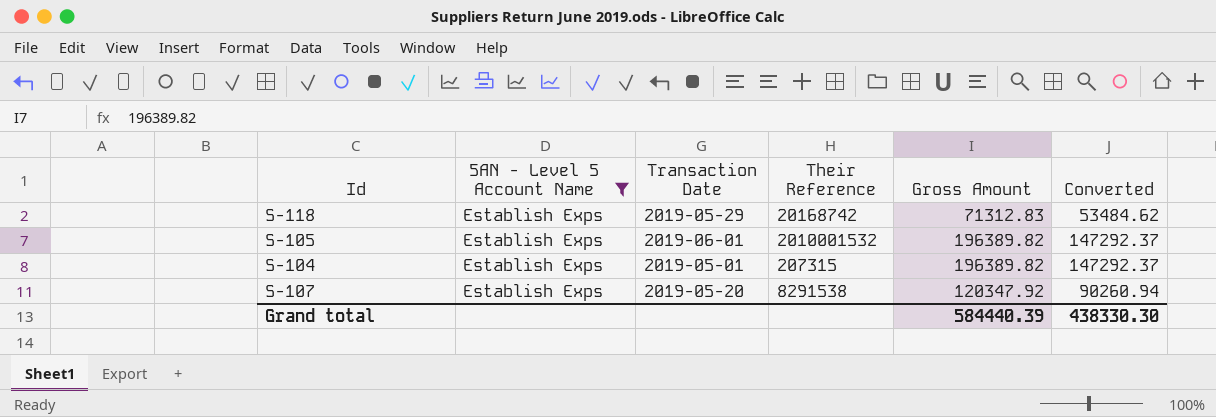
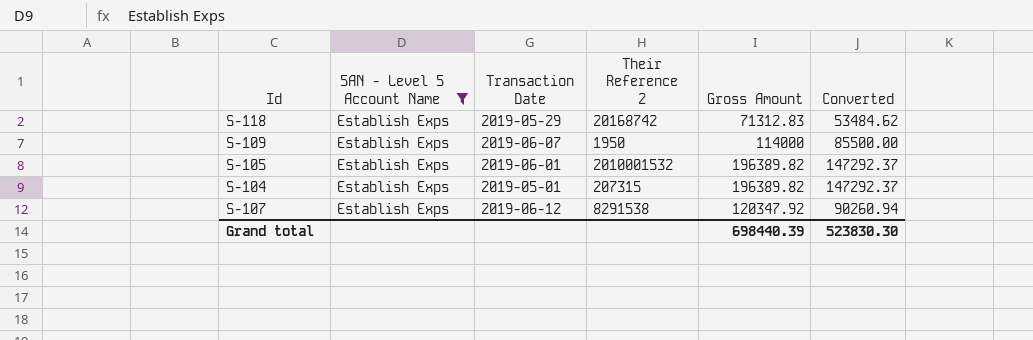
column name: Their Reference -> Their Reference 2
row S-109: none -> Establish Exps | 2019-06-07 | 1950 | 114000 | 85500.00
S-107 | Transaction Date: 2019-05-20 -> 2019-06-12
Grand total | Gross Amount: 584440.39 -> 698440.39
Grand total | Converted: 438330.30 -> 523830.30

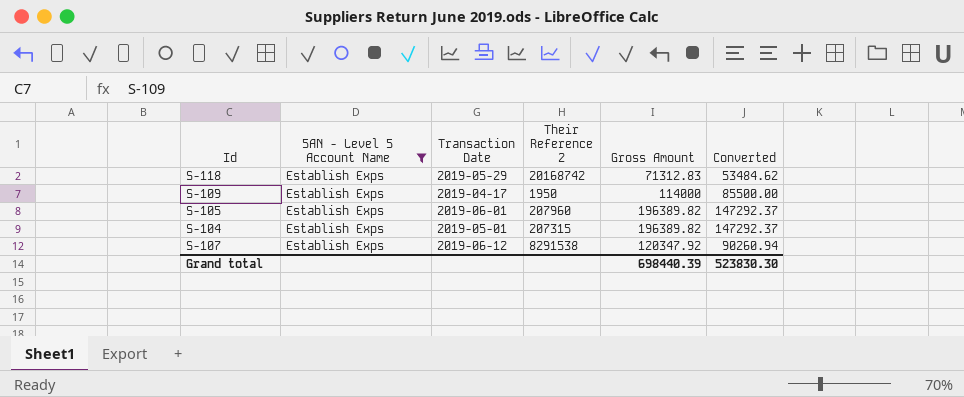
S-109 | Transaction Date: 2019-06-07 -> 2019-04-17
S-105 | Their Reference 2: 2010001532 -> 207960

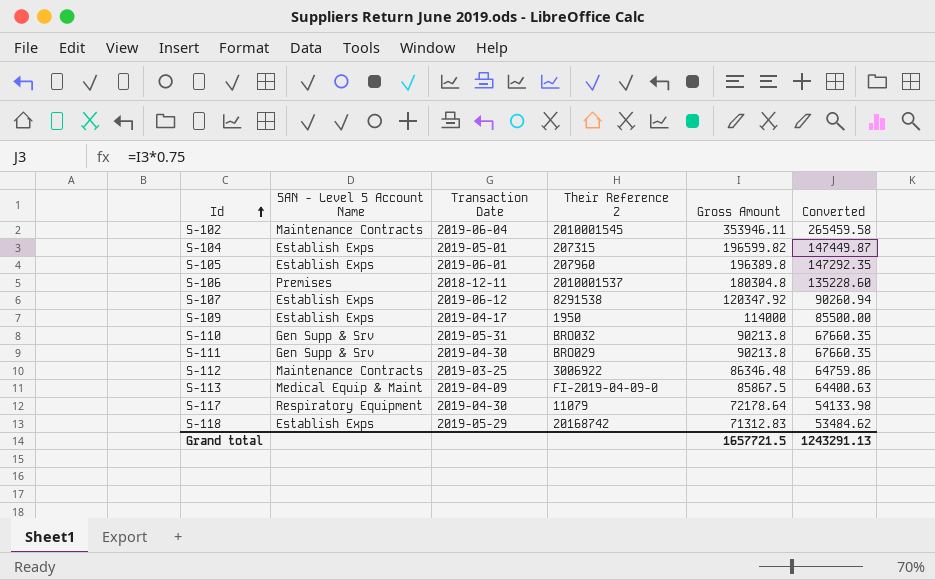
filter: 5AN - Level 5 Account Name = Establish Exps -> none
row order: none -> Id ascending
S-104 | Gross Amount: 196389.82 -> 196599.82
S-104 | Converted: 147292.37 -> 147449.87
S-105 | Gross Amount: 196389.82 -> 196389.8
S-105 | Converted: 147292.37 -> 147292.35
Grand total | Gross Amount: 698440.39 -> 1657721.5
Grand total | Converted: 523830.30 -> 1243291.13

